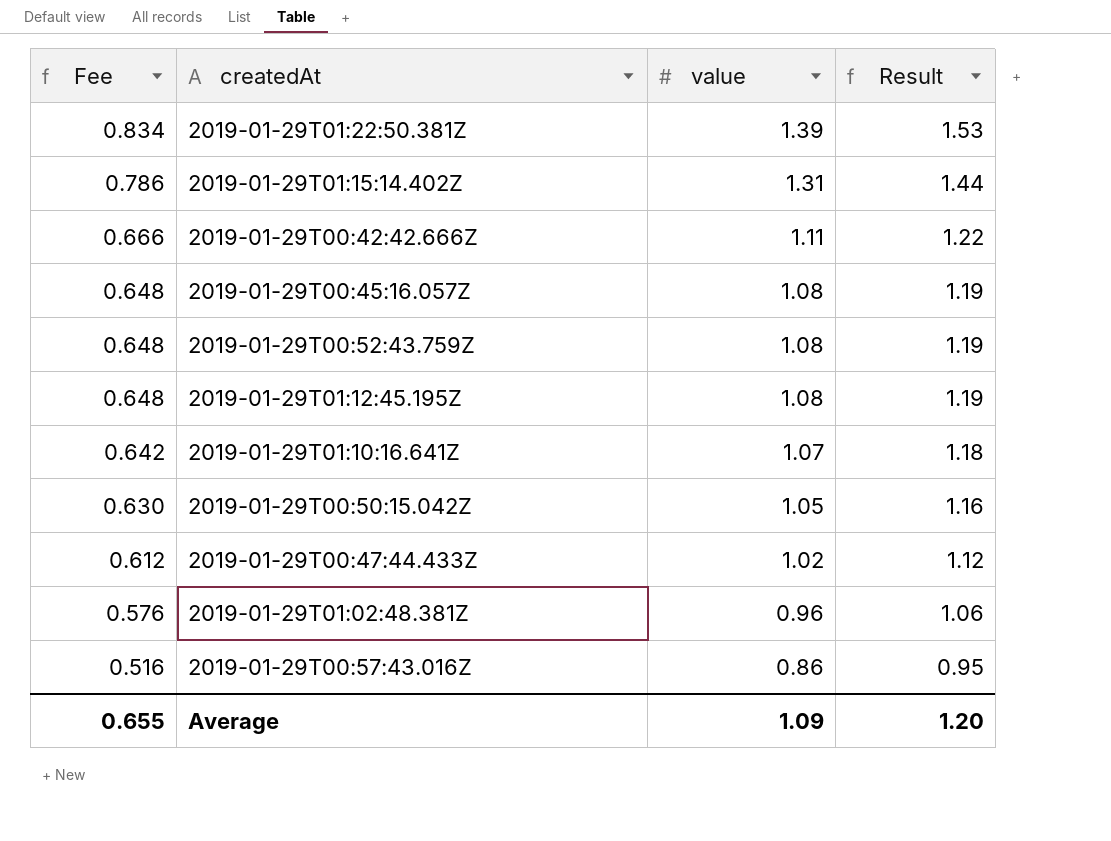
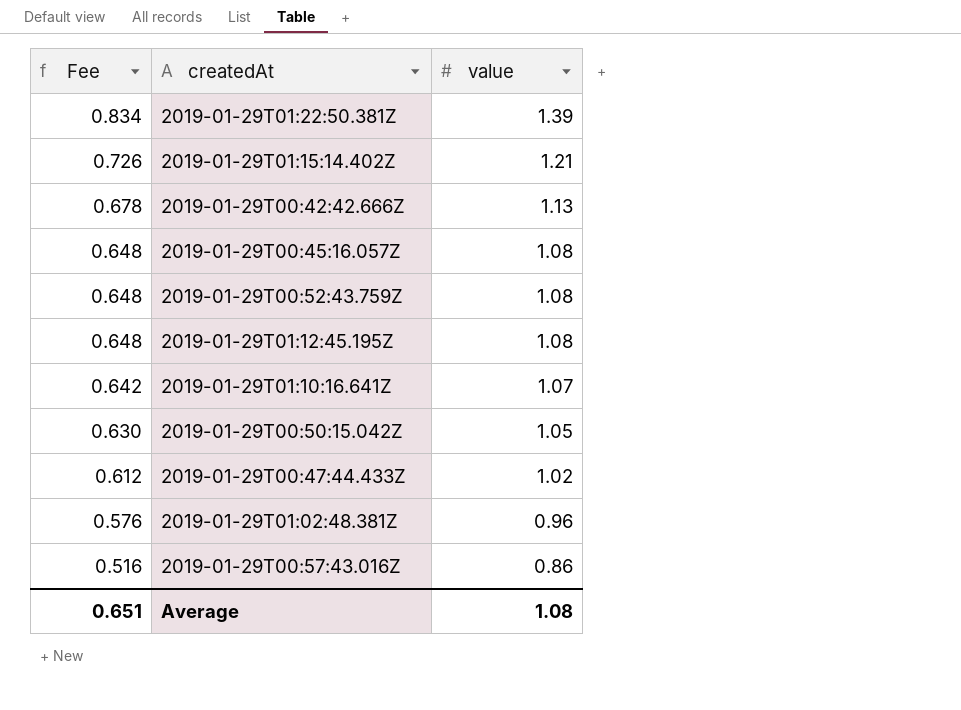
column Result | formula: [value] * 1.1 -> none
2019-01-29T01:15:14.402Z | Fee: 0.786 -> 0.726
2019-01-29T01:15:14.402Z | value: 1.31 -> 1.21
2019-01-29T00:42:42.666Z | Fee: 0.666 -> 0.678
2019-01-29T00:42:42.666Z | value: 1.11 -> 1.13
Average | Fee: 0.655 -> 0.651
Average | value: 1.09 -> 1.08

